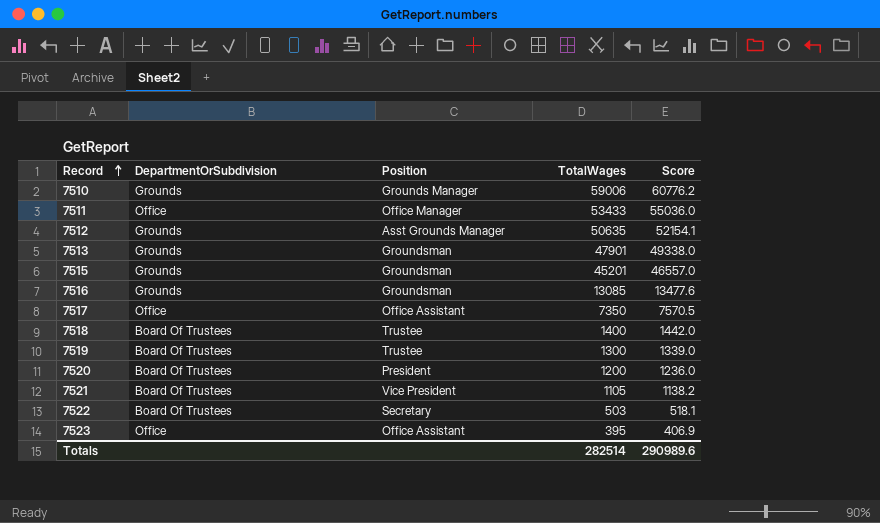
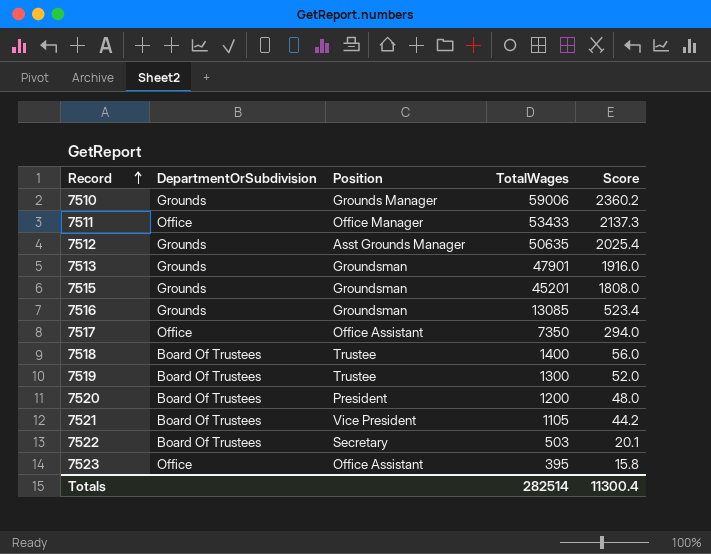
column Score | formula: [TotalWages] * 1.03 -> [TotalWages] * 0.04
Totals | Score: 290989.6 -> 11300.4

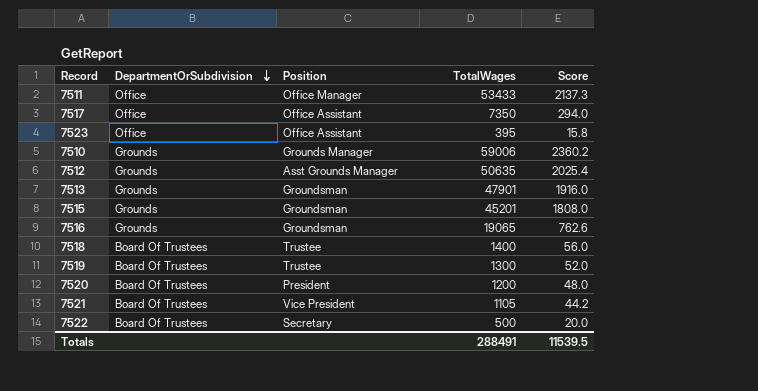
row order: Record ascending -> DepartmentOrSubdivision descending
7516 | TotalWages: 13085 -> 19065
7516 | Score: 523.4 -> 762.6
7522 | TotalWages: 503 -> 500
7522 | Score: 20.1 -> 20.0
Totals | TotalWages: 282514 -> 288491
Totals | Score: 11300.4 -> 11539.5

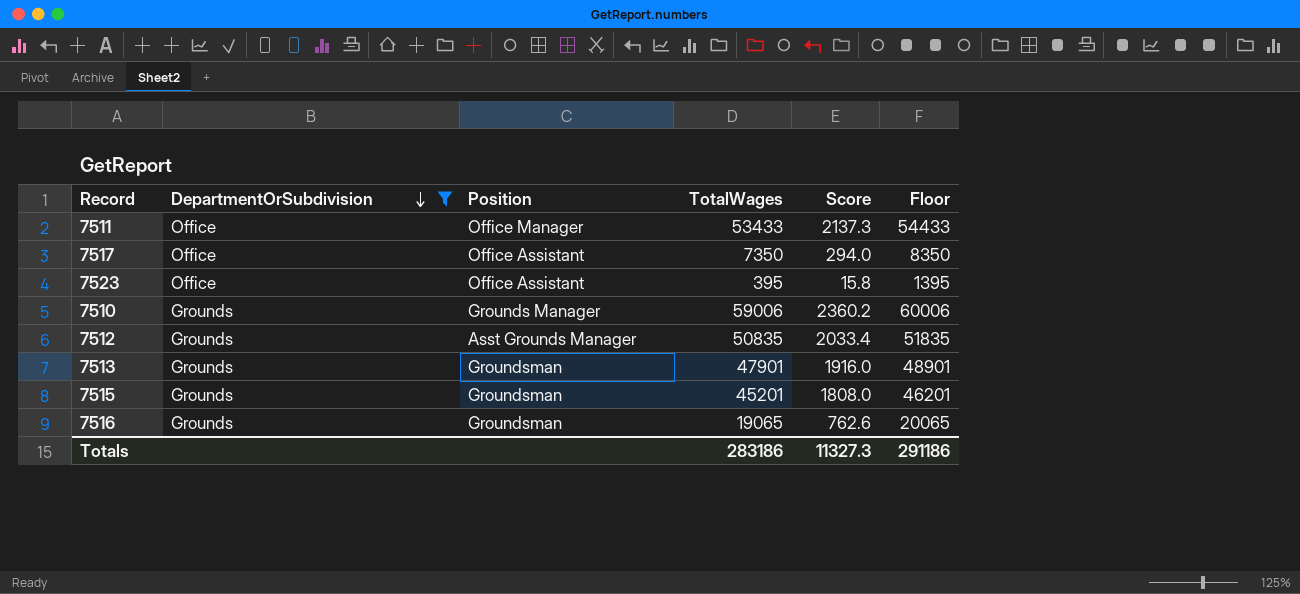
filter: none -> DepartmentOrSubdivision != Board Of Trustees
column Floor | formula: none -> [TotalWages] + 1000
7512 | TotalWages: 50635 -> 50835
7512 | Score: 2025.4 -> 2033.4
Totals | TotalWages: 288491 -> 283186
Totals | Score: 11539.5 -> 11327.3

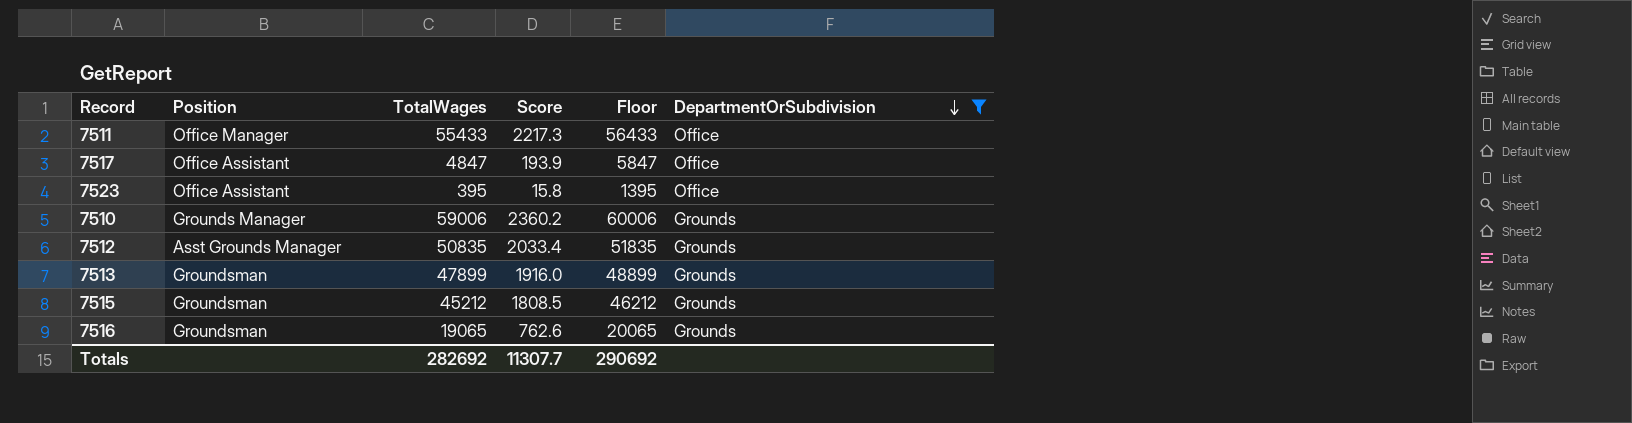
column DepartmentOrSubdivision | position: 2 -> 6
7511 | TotalWages: 53433 -> 55433
7511 | Score: 2137.3 -> 2217.3
7511 | Floor: 54433 -> 56433
7517 | TotalWages: 7350 -> 4847
7517 | Score: 294.0 -> 193.9
7517 | Floor: 8350 -> 5847
7513 | TotalWages: 47901 -> 47899
7513 | Floor: 48901 -> 48899
7515 | TotalWages: 45201 -> 45212
7515 | Score: 1808.0 -> 1808.5
7515 | Floor: 46201 -> 46212
Totals | TotalWages: 283186 -> 282692
Totals | Score: 11327.3 -> 11307.7
Totals | Floor: 291186 -> 290692

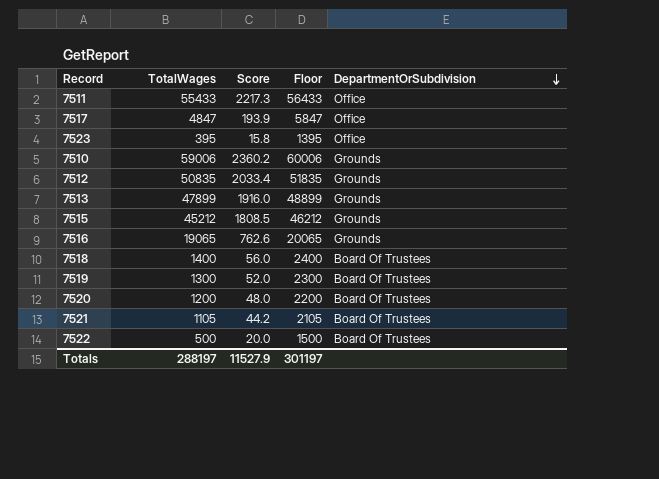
filter: DepartmentOrSubdivision != Board Of Trustees -> none
column Position | position: 2 -> none
Totals | TotalWages: 282692 -> 288197
Totals | Score: 11307.7 -> 11527.9
Totals | Floor: 290692 -> 301197

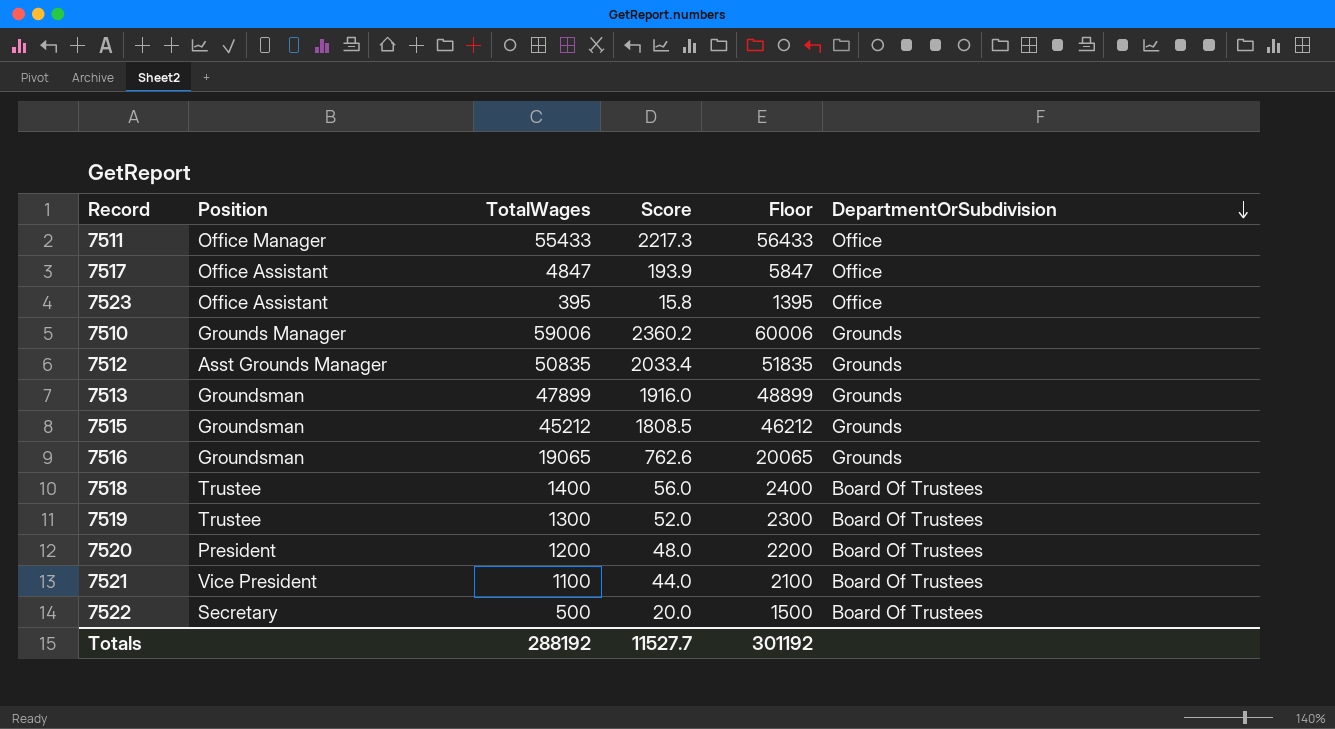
column Position | position: none -> 2
7521 | TotalWages: 1105 -> 1100
7521 | Score: 44.2 -> 44.0
7521 | Floor: 2105 -> 2100
Totals | TotalWages: 288197 -> 288192
Totals | Score: 11527.9 -> 11527.7
Totals | Floor: 301197 -> 301192

